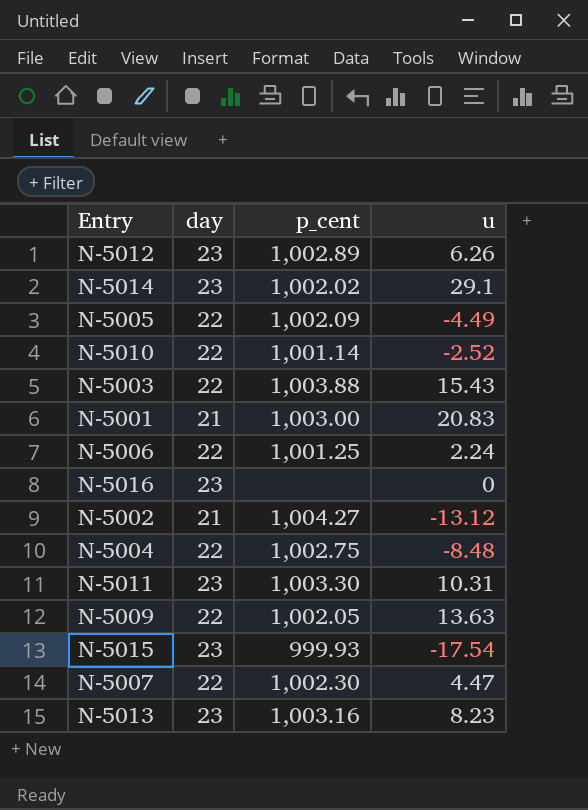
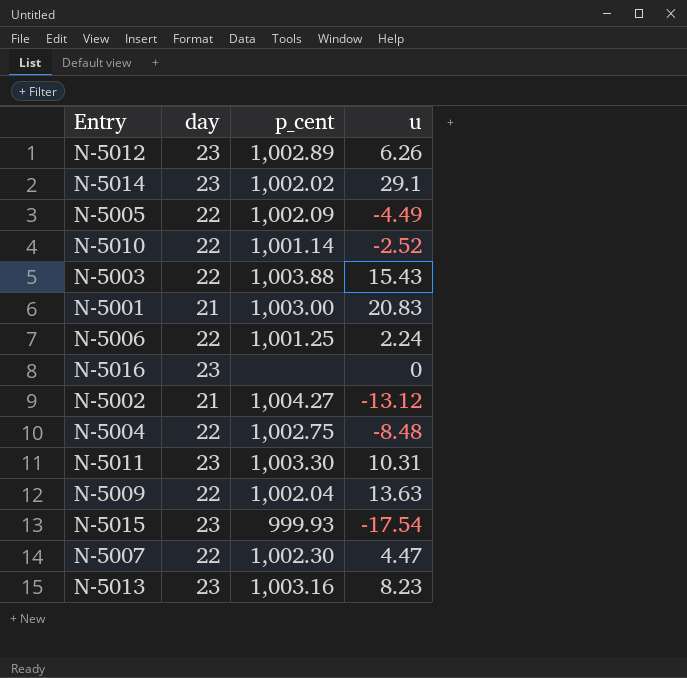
N-5009 | p_cent: 1,002.05 -> 1,002.04

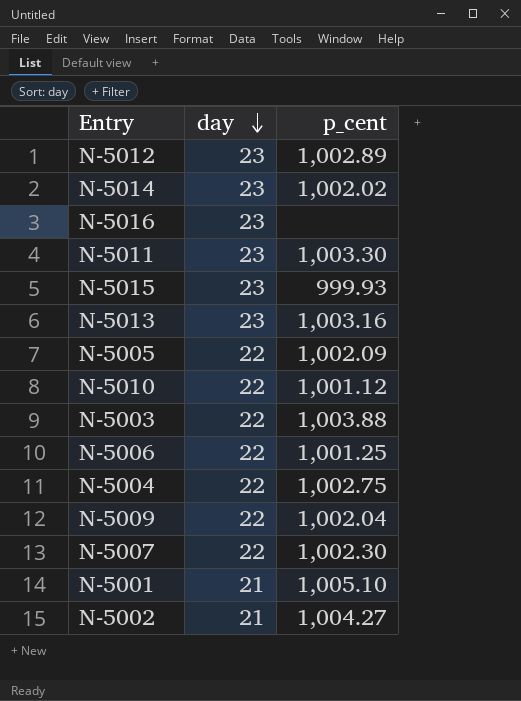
row order: none -> day descending
column u | position: 4 -> none
N-5010 | p_cent: 1,001.14 -> 1,001.12
N-5001 | p_cent: 1,003.00 -> 1,005.10

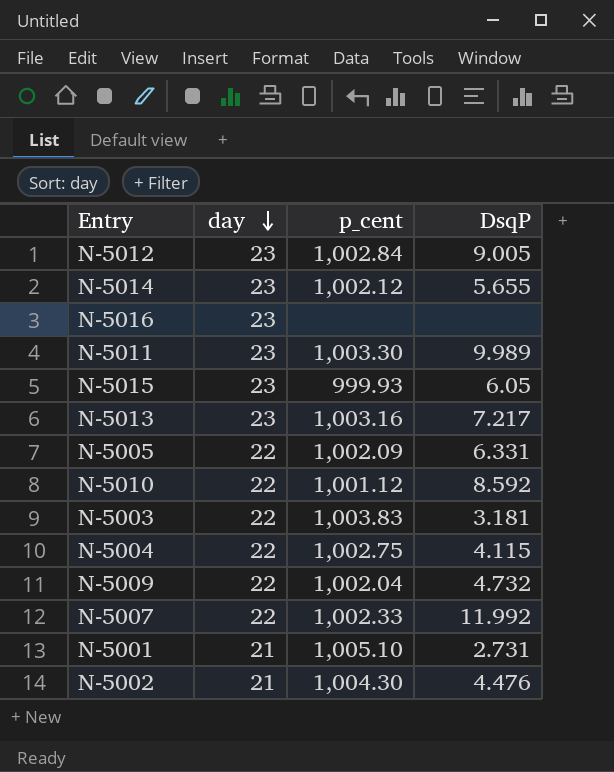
column DsqP | position: none -> 4
row N-5006: 22 | 1,001.25 -> none
N-5012 | p_cent: 1,002.89 -> 1,002.84
N-5014 | p_cent: 1,002.02 -> 1,002.12
N-5003 | p_cent: 1,003.88 -> 1,003.83
N-5007 | p_cent: 1,002.30 -> 1,002.33
N-5002 | p_cent: 1,004.27 -> 1,004.30

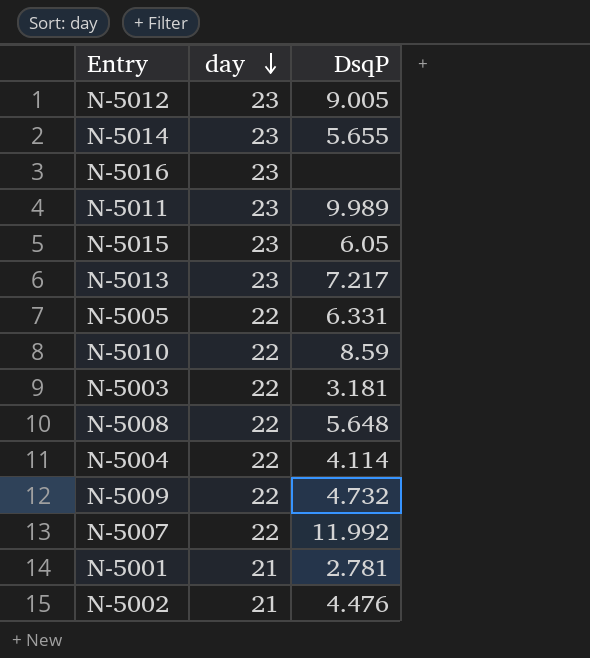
column p_cent | position: 3 -> none
N-5010 | DsqP: 8.592 -> 8.59
row N-5008: none -> 22 | 5.648
N-5004 | DsqP: 4.115 -> 4.114
N-5001 | DsqP: 2.731 -> 2.781

